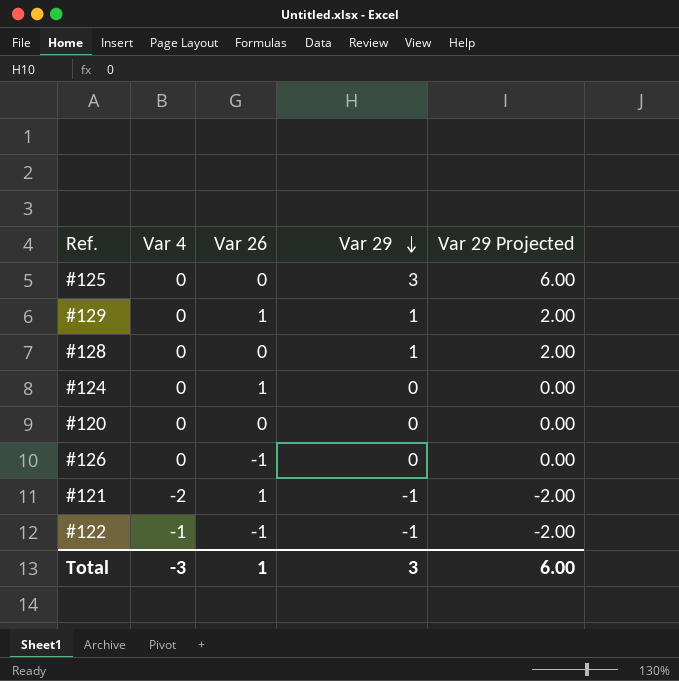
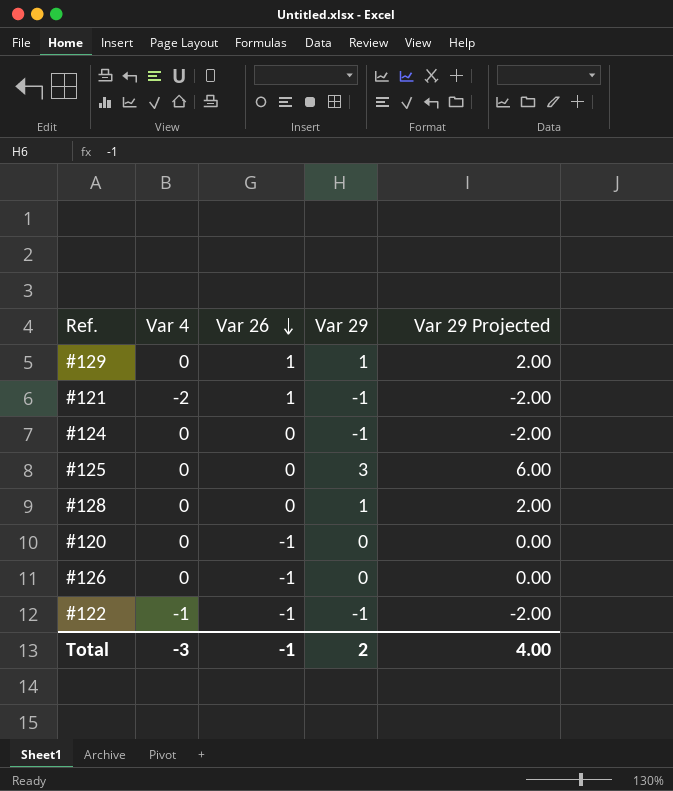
row order: Var 29 descending -> Var 26 descending
#124 | Var 26: 1 -> 0
#124 | Var 29: 0 -> -1
#124 | Var 29 Projected: 0.00 -> -2.00
#120 | Var 26: 0 -> -1
Total | Var 26: 1 -> -1
Total | Var 29: 3 -> 2
Total | Var 29 Projected: 6.00 -> 4.00

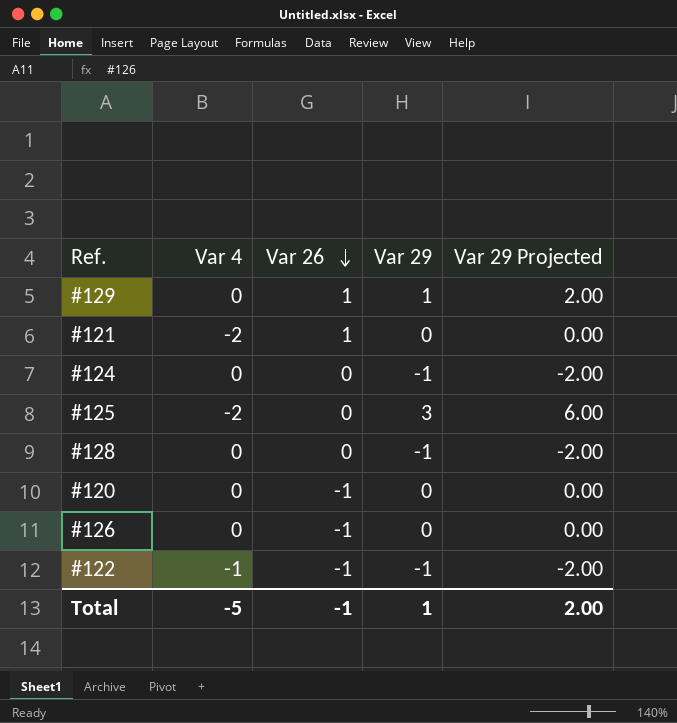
#121 | Var 29: -1 -> 0
#121 | Var 29 Projected: -2.00 -> 0.00
#125 | Var 4: 0 -> -2
#128 | Var 29: 1 -> -1
#128 | Var 29 Projected: 2.00 -> -2.00
Total | Var 4: -3 -> -5
Total | Var 29: 2 -> 1
Total | Var 29 Projected: 4.00 -> 2.00

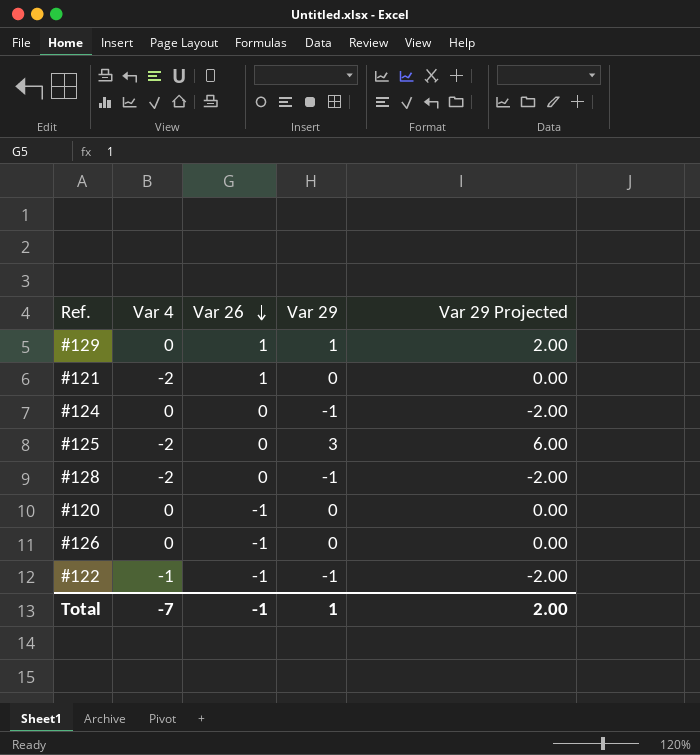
#128 | Var 4: 0 -> -2
Total | Var 4: -5 -> -7

